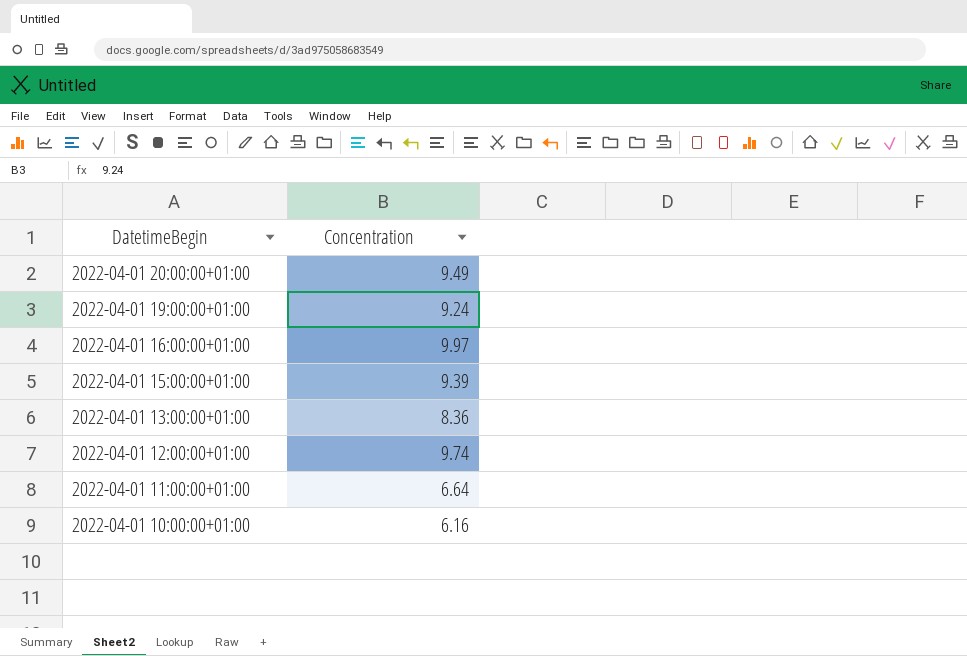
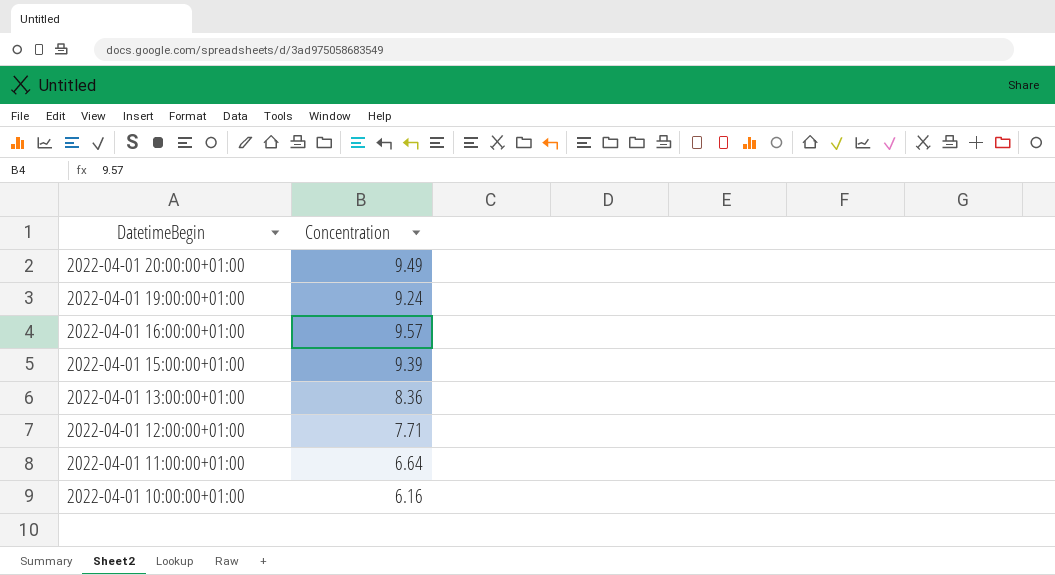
2022-04-01 16:00:00+01:00 | Concentration: 9.97 -> 9.57
2022-04-01 12:00:00+01:00 | Concentration: 9.74 -> 7.71

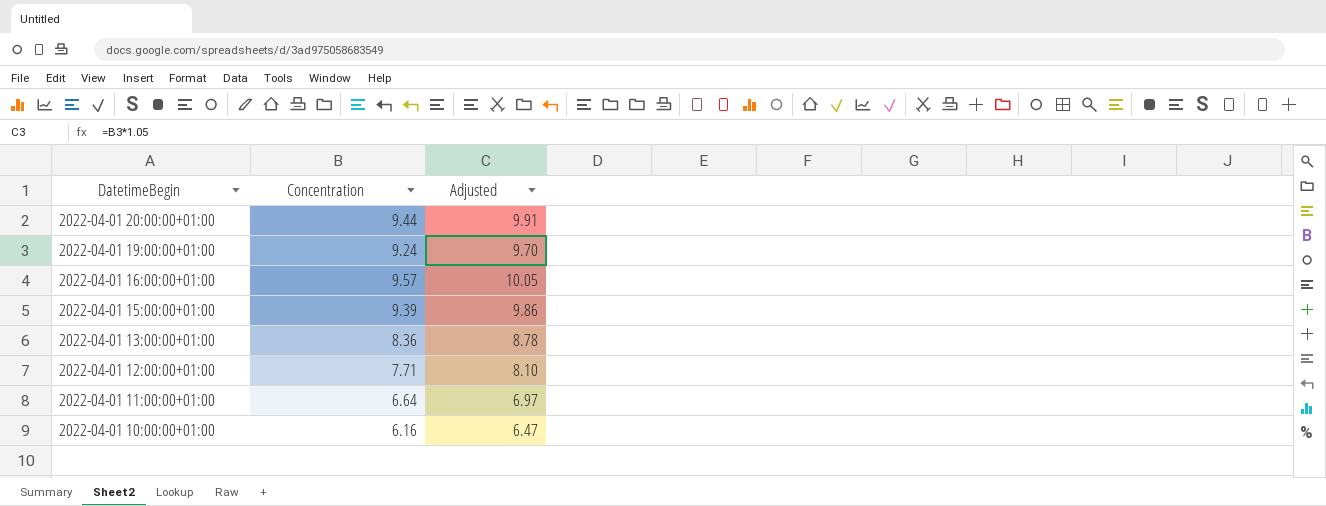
column Adjusted | formula: none -> [Concentration] * 1.05
2022-04-01 20:00:00+01:00 | Concentration: 9.49 -> 9.44

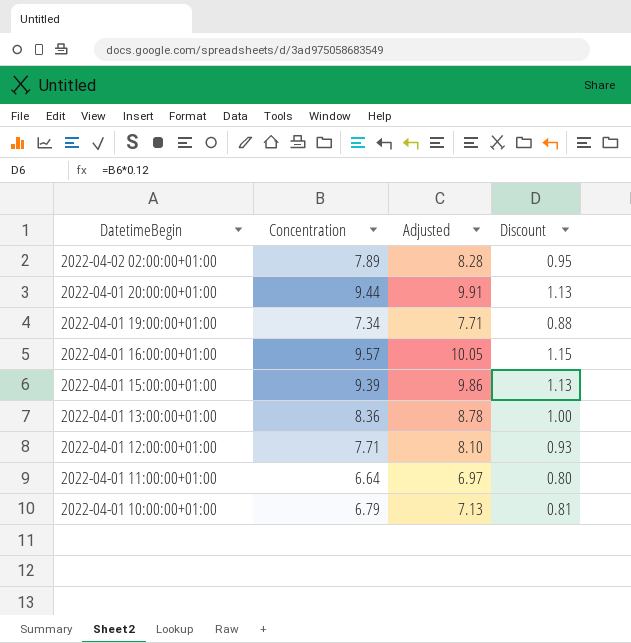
column Discount | formula: none -> [Concentration] * 0.12
row 2022-04-02 02:00:00+01:00: none -> 7.89 | 8.28 | 0.95
2022-04-01 19:00:00+01:00 | Concentration: 9.24 -> 7.34
2022-04-01 19:00:00+01:00 | Adjusted: 9.70 -> 7.71
2022-04-01 10:00:00+01:00 | Concentration: 6.16 -> 6.79
2022-04-01 10:00:00+01:00 | Adjusted: 6.47 -> 7.13

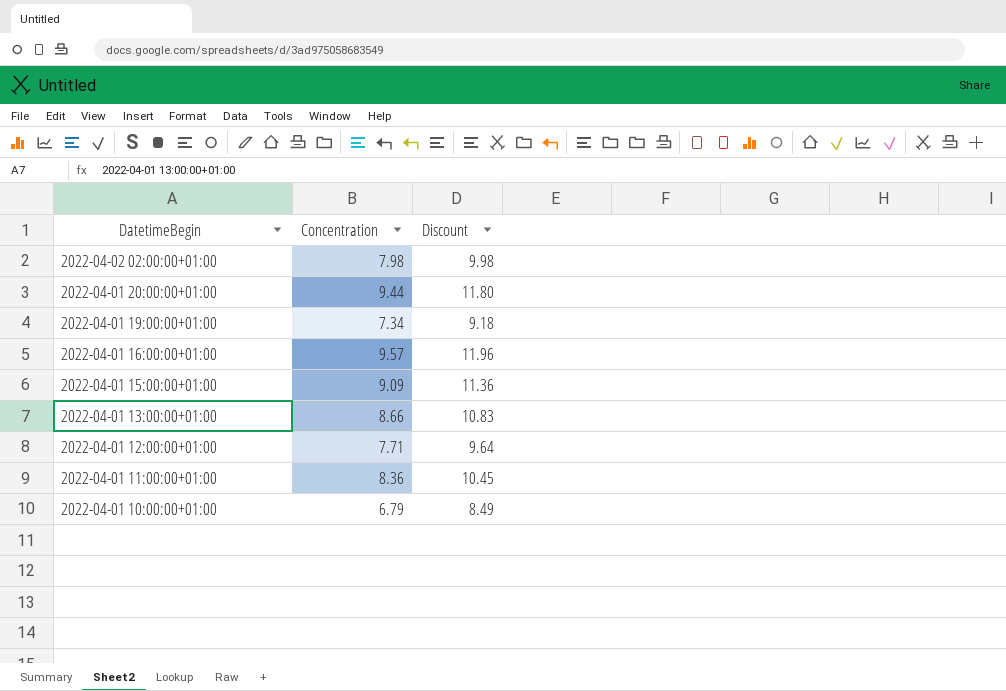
column Adjusted | formula: [Concentration] * 1.05 -> none
column Discount | formula: [Concentration] * 0.12 -> [Concentration] * 1.25
2022-04-02 02:00:00+01:00 | Concentration: 7.89 -> 7.98
2022-04-01 15:00:00+01:00 | Concentration: 9.39 -> 9.09
2022-04-01 13:00:00+01:00 | Concentration: 8.36 -> 8.66
2022-04-01 11:00:00+01:00 | Concentration: 6.64 -> 8.36

